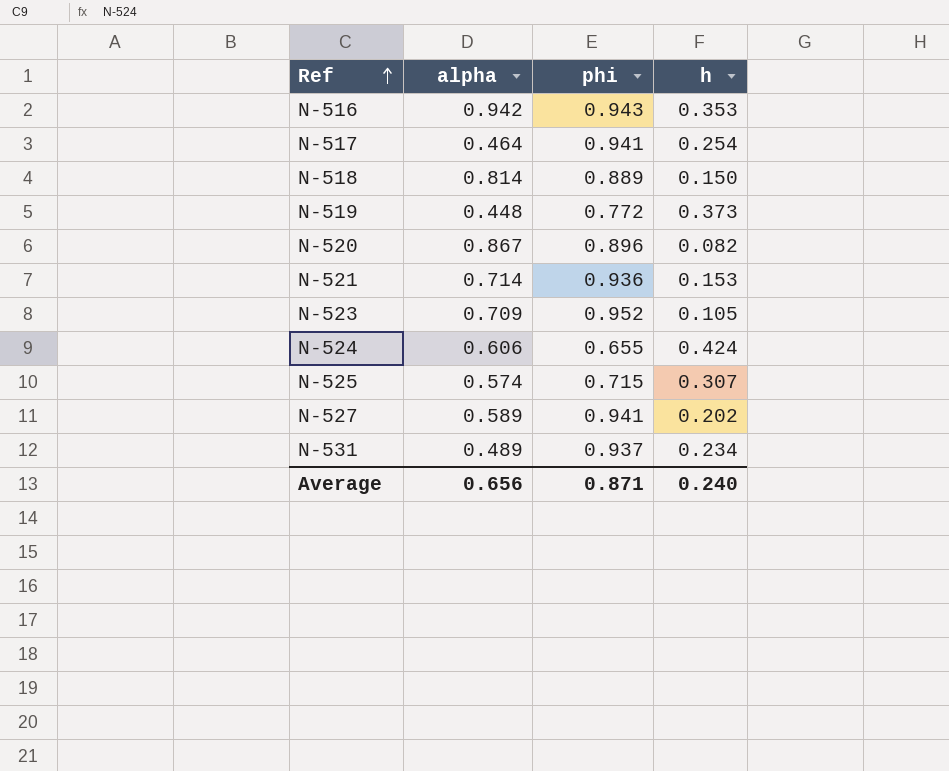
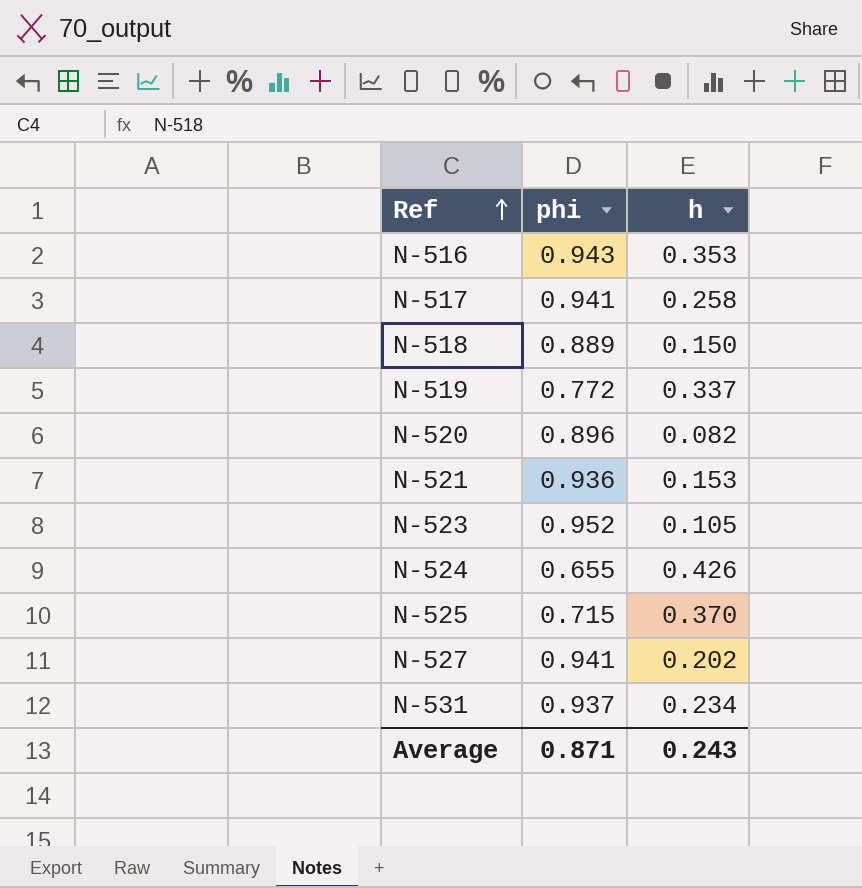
column alpha | position: 2 -> none
N-517 | h: 0.254 -> 0.258
N-519 | h: 0.373 -> 0.337
N-524 | h: 0.424 -> 0.426
N-525 | h: 0.307 -> 0.370
Average | h: 0.240 -> 0.243

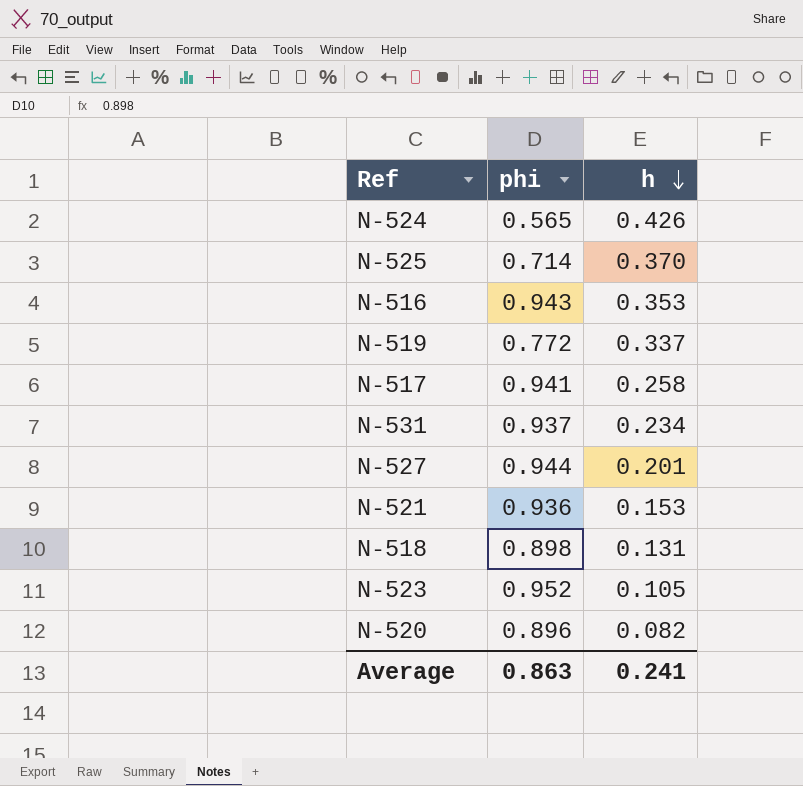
row order: Ref ascending -> h descending
N-524 | phi: 0.655 -> 0.565
N-525 | phi: 0.715 -> 0.714
N-527 | phi: 0.941 -> 0.944
N-527 | h: 0.202 -> 0.201
N-518 | phi: 0.889 -> 0.898
N-518 | h: 0.150 -> 0.131
Average | phi: 0.871 -> 0.863
Average | h: 0.243 -> 0.241

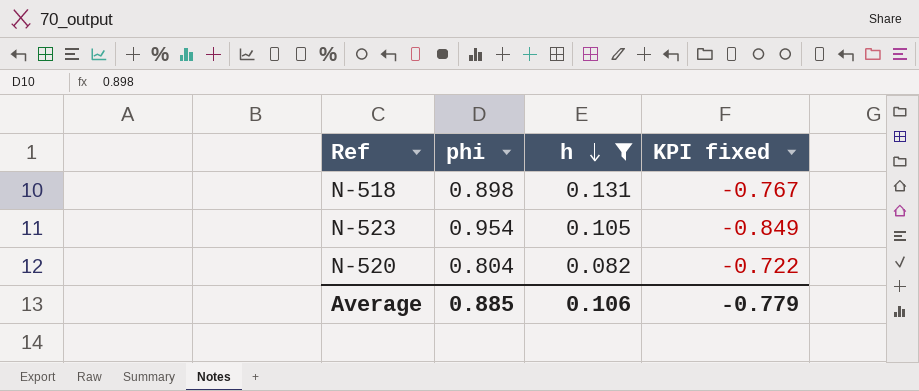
filter: none -> h <= 0.131
column KPI fixed | formula: none -> [h] - [phi]
N-523 | phi: 0.952 -> 0.954
N-520 | phi: 0.896 -> 0.804
Average | phi: 0.863 -> 0.885
Average | h: 0.241 -> 0.106

